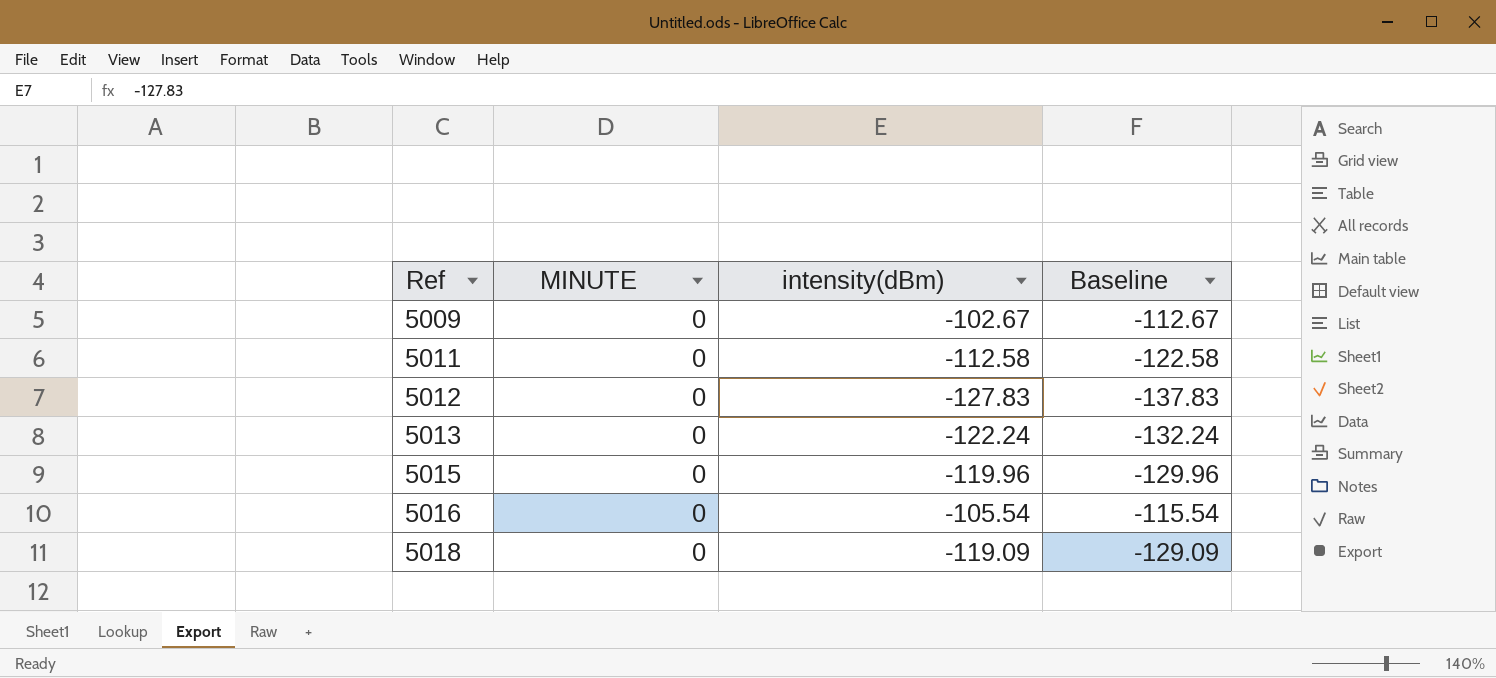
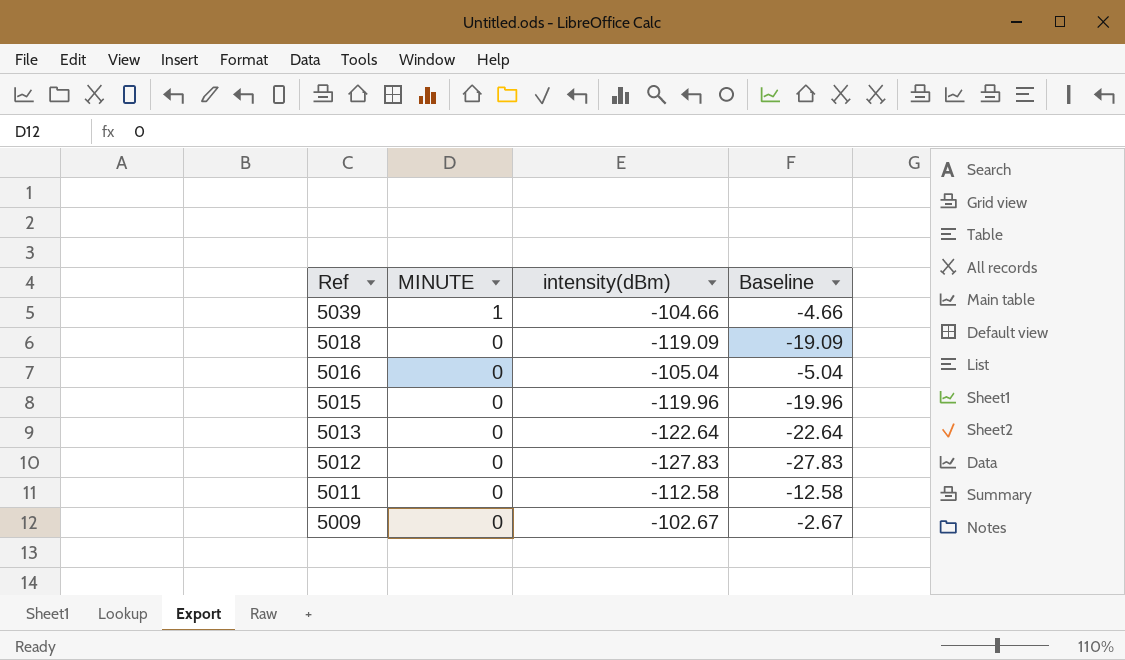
row order: Ref ascending -> Ref descending
column Baseline | formula: [intensity(dBm)] - 10 -> [intensity(dBm)] + 100
row 5039: none -> 1 | -104.66 | -4.66
5016 | intensity(dBm): -105.54 -> -105.04
5013 | intensity(dBm): -122.24 -> -122.64

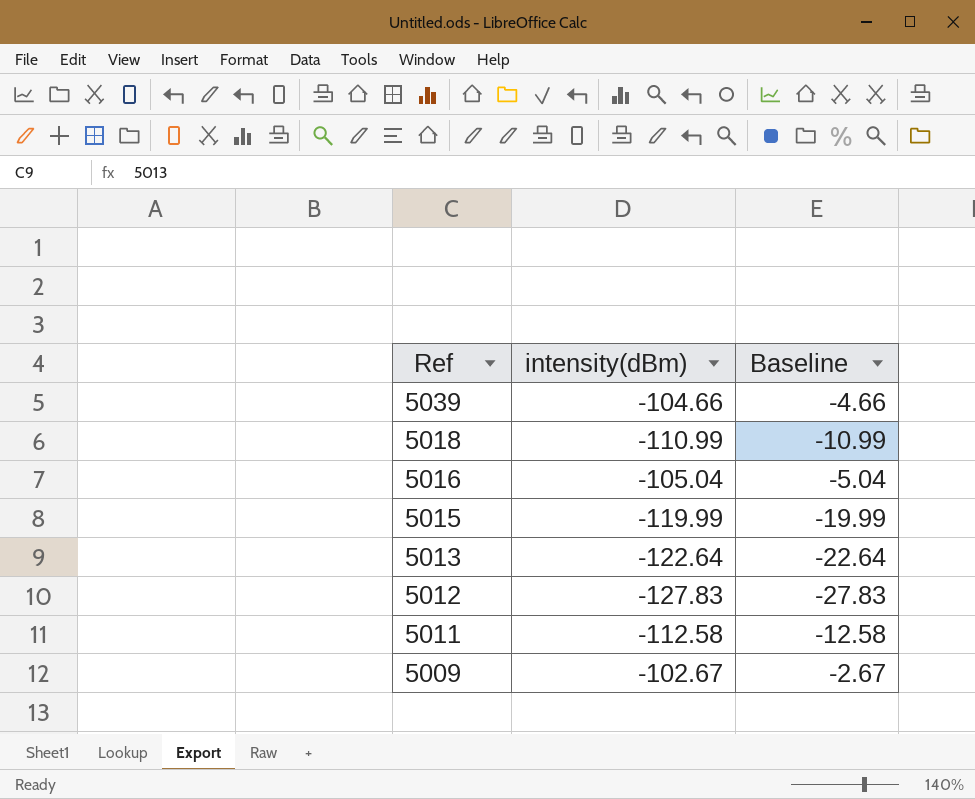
column MINUTE | position: 2 -> none
5018 | intensity(dBm): -119.09 -> -110.99
5018 | Baseline: -19.09 -> -10.99
5015 | intensity(dBm): -119.96 -> -119.99
5015 | Baseline: -19.96 -> -19.99

